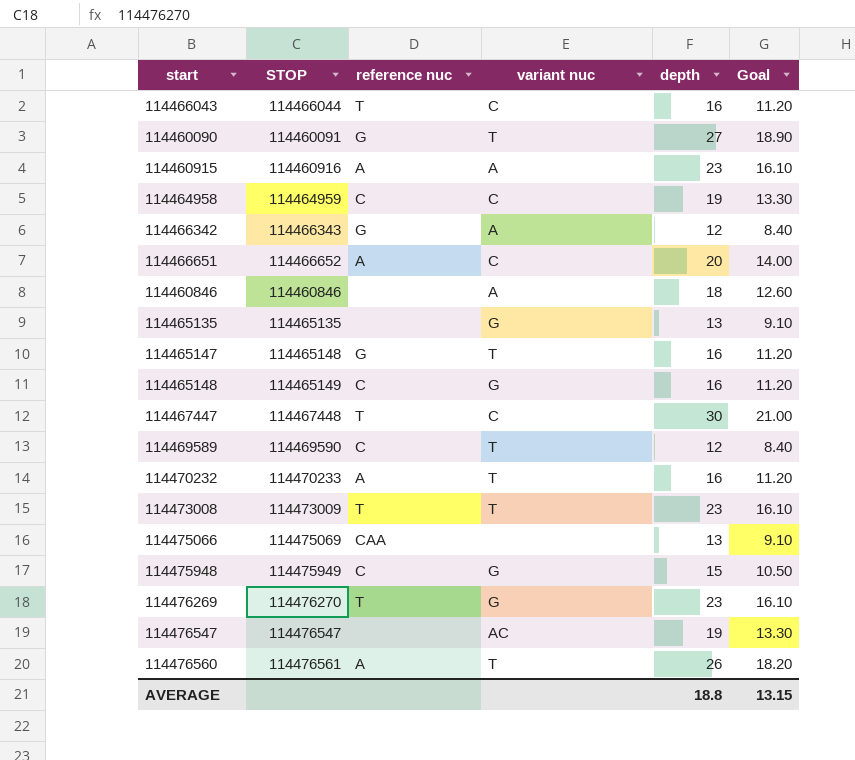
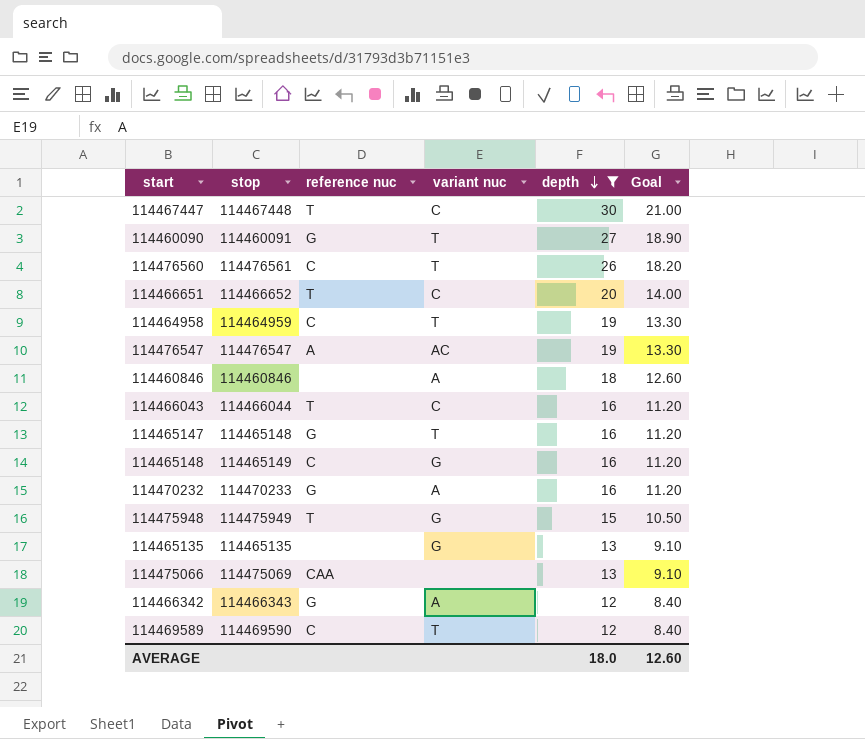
filter: none -> depth != 23
row order: none -> depth descending
column name: STOP -> stop
114476560 | reference nuc: A -> C
114466651 | reference nuc: A -> T
114464958 | variant nuc: C -> T
114476547 | reference nuc: none -> A
114470232 | reference nuc: A -> G
114470232 | variant nuc: T -> A
114475948 | reference nuc: C -> T
AVERAGE | depth: 18.8 -> 18.0
AVERAGE | Goal: 13.15 -> 12.60

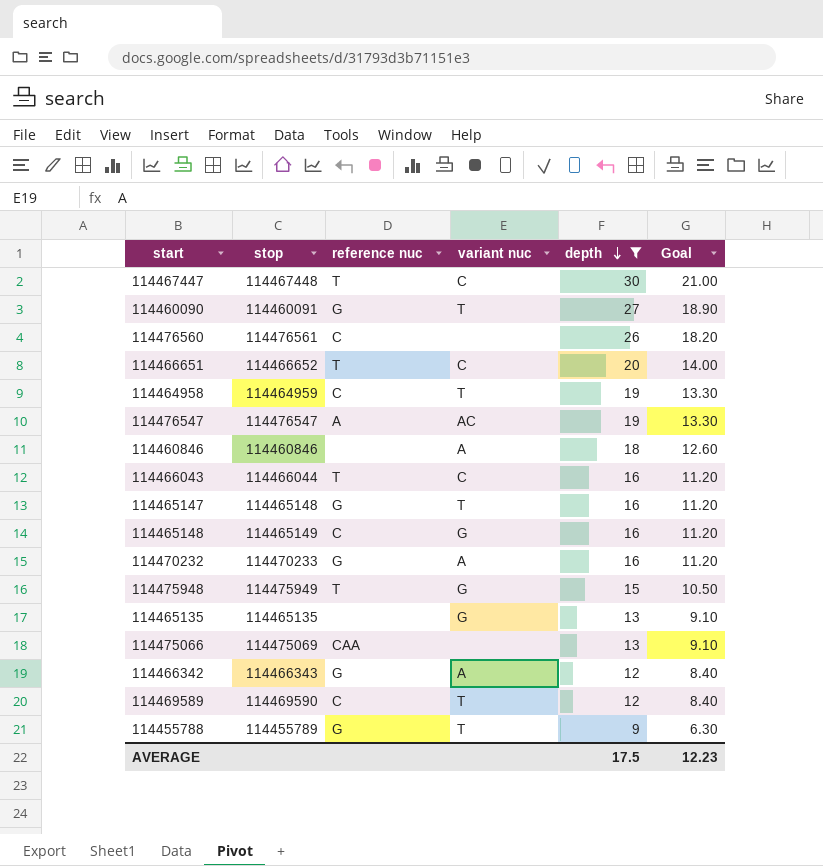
114476560 | variant nuc: T -> none
row 114455788: none -> 114455789 | G | T | 9 | 6.30
AVERAGE | depth: 18.0 -> 17.5
AVERAGE | Goal: 12.60 -> 12.23

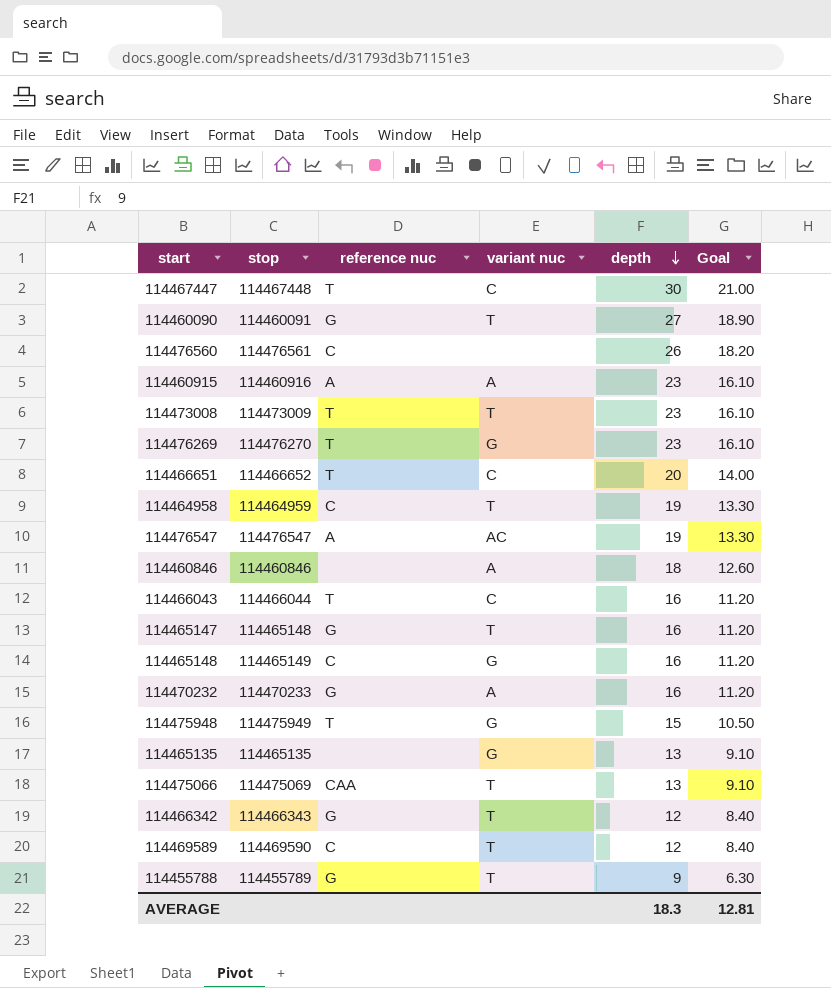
filter: depth != 23 -> none
114475066 | variant nuc: none -> T
114466342 | variant nuc: A -> T
AVERAGE | depth: 17.5 -> 18.3
AVERAGE | Goal: 12.23 -> 12.81

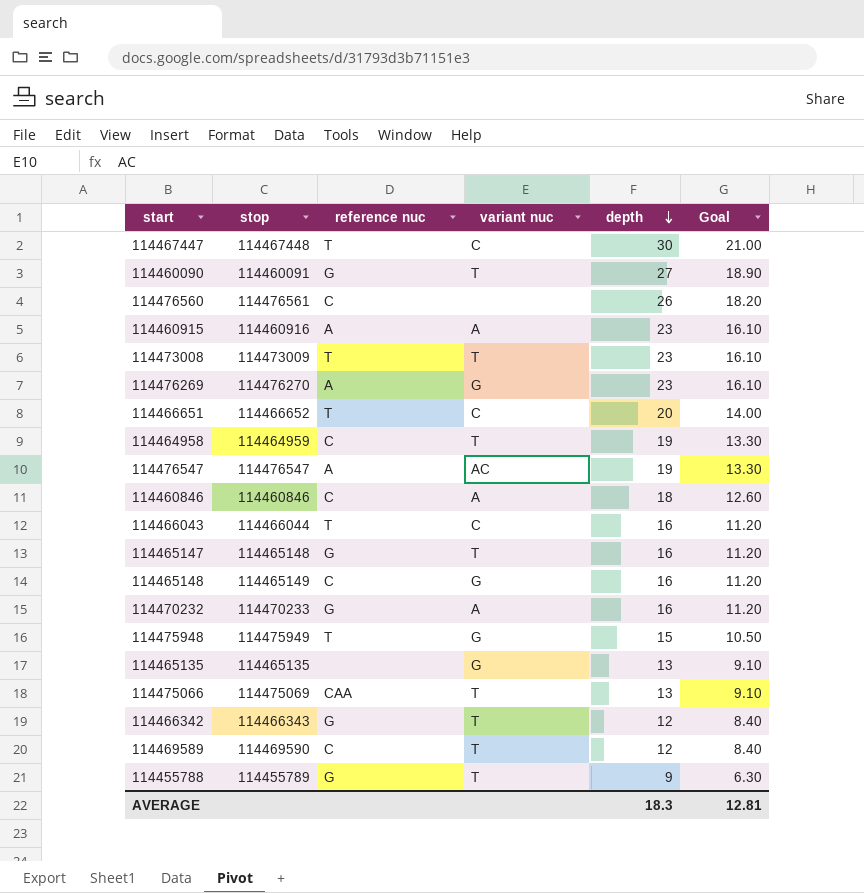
114476269 | reference nuc: T -> A
114460846 | reference nuc: none -> C

